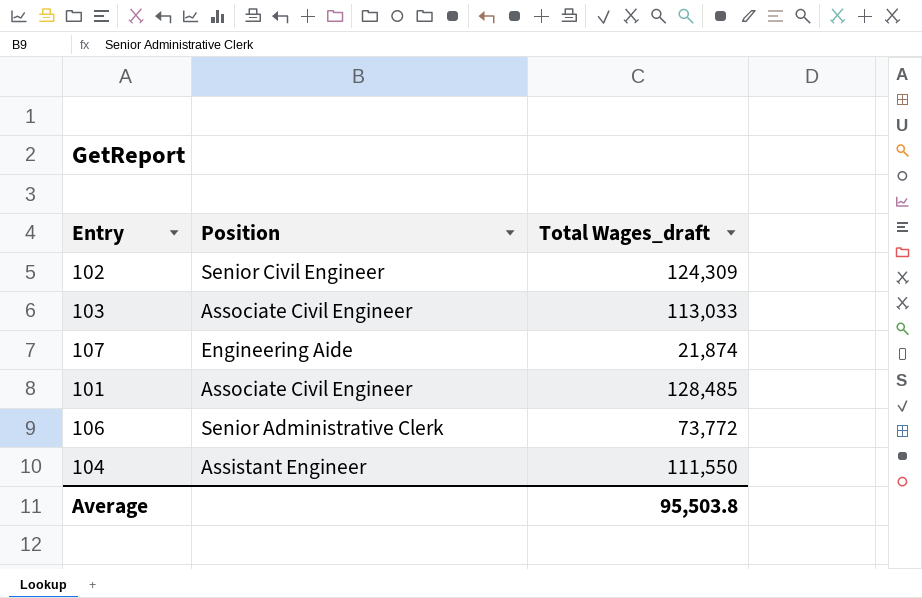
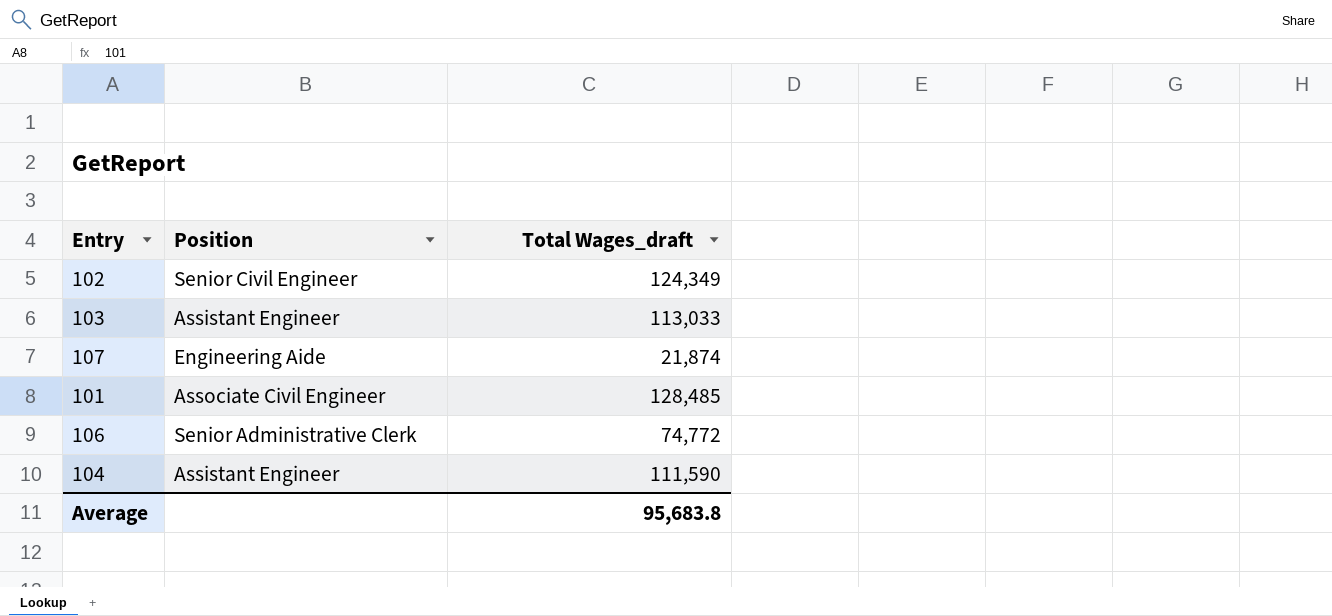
102 | Total Wages_draft: 124,309 -> 124,349
103 | Position: Associate Civil Engineer -> Assistant Engineer
106 | Total Wages_draft: 73,772 -> 74,772
104 | Total Wages_draft: 111,550 -> 111,590
Average | Total Wages_draft: 95,503.8 -> 95,683.8

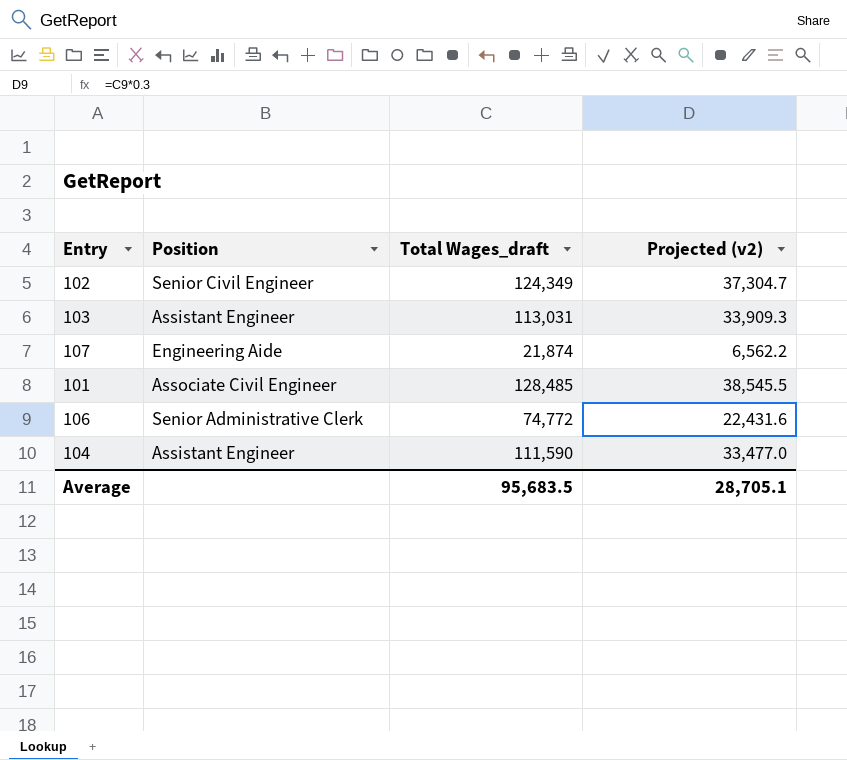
column Projected (v2) | formula: none -> [Total Wages_draft] * 0.3
103 | Total Wages_draft: 113,033 -> 113,031
Average | Total Wages_draft: 95,683.8 -> 95,683.5

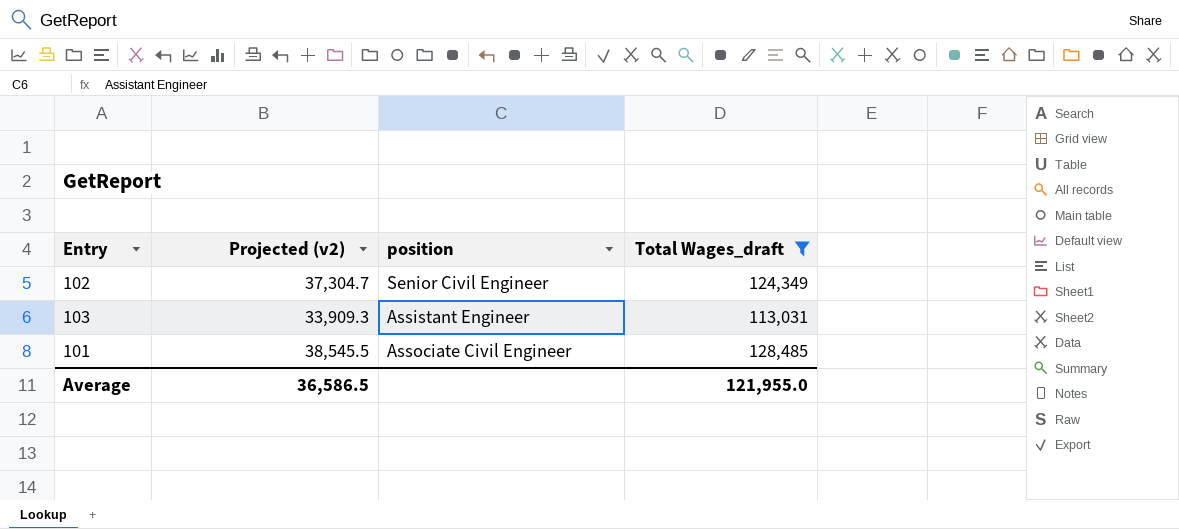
filter: none -> Total Wages_draft >= 113,031
column Projected (v2) | position: 4 -> 2
column name: Position -> position
Average | Projected (v2): 28,705.1 -> 36,586.5
Average | Total Wages_draft: 95,683.5 -> 121,955.0

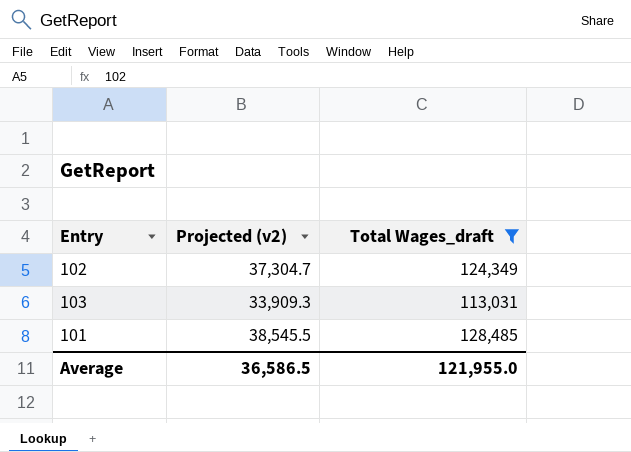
column position | position: 3 -> none

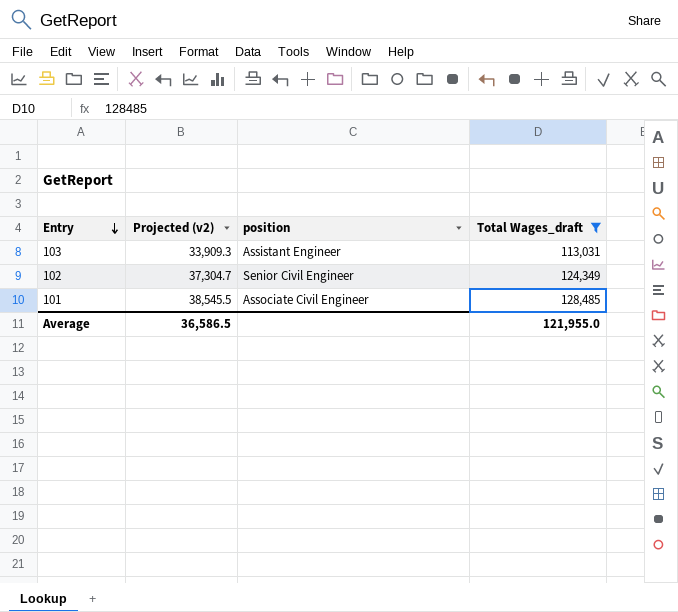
row order: none -> Entry descending
column position | position: none -> 3

